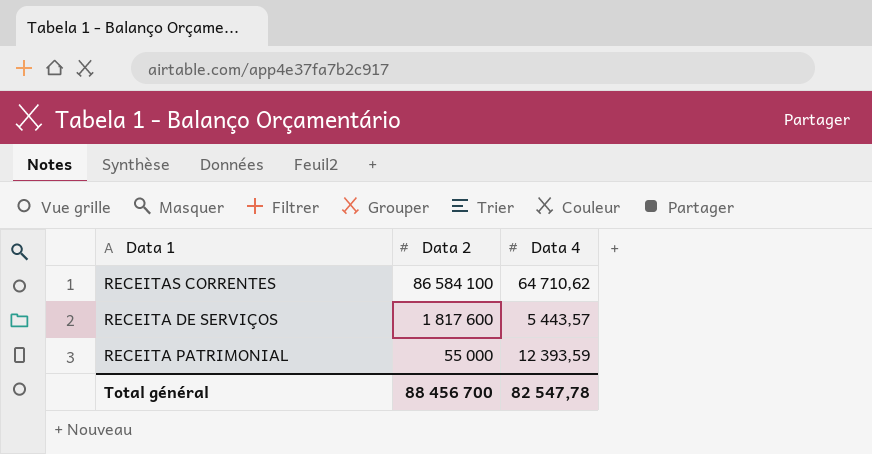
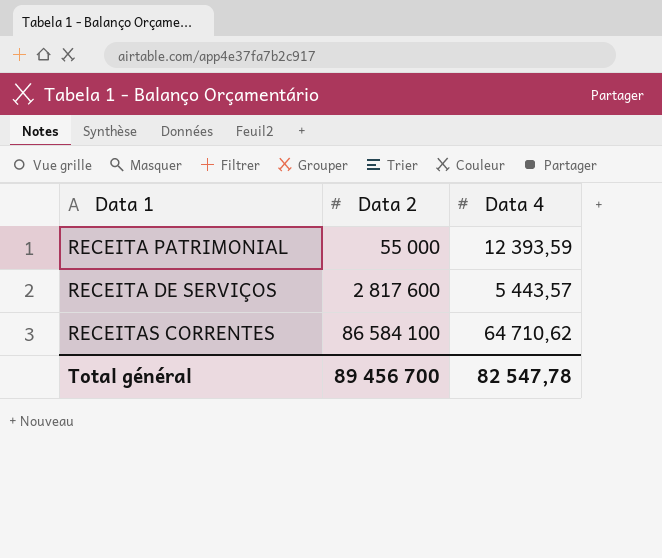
row order: Data 2 descending -> Data 2 ascending
RECEITA DE SERVIÇOS | Data 2: 1 817 600 -> 2 817 600
Total général | Data 2: 88 456 700 -> 89 456 700

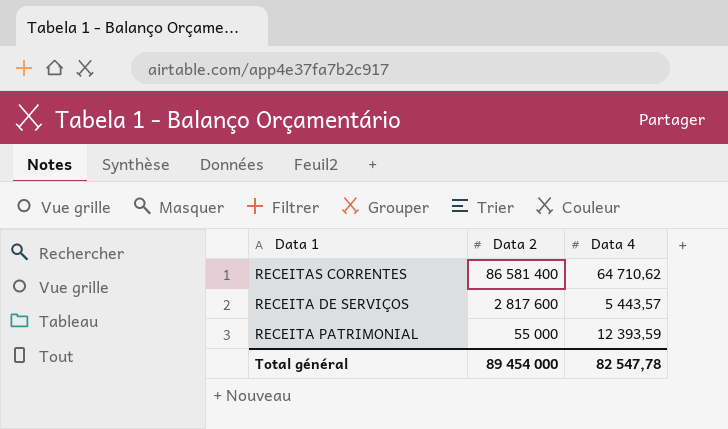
row order: Data 2 ascending -> Data 2 descending
RECEITAS CORRENTES | Data 2: 86 584 100 -> 86 581 400
Total général | Data 2: 89 456 700 -> 89 454 000

